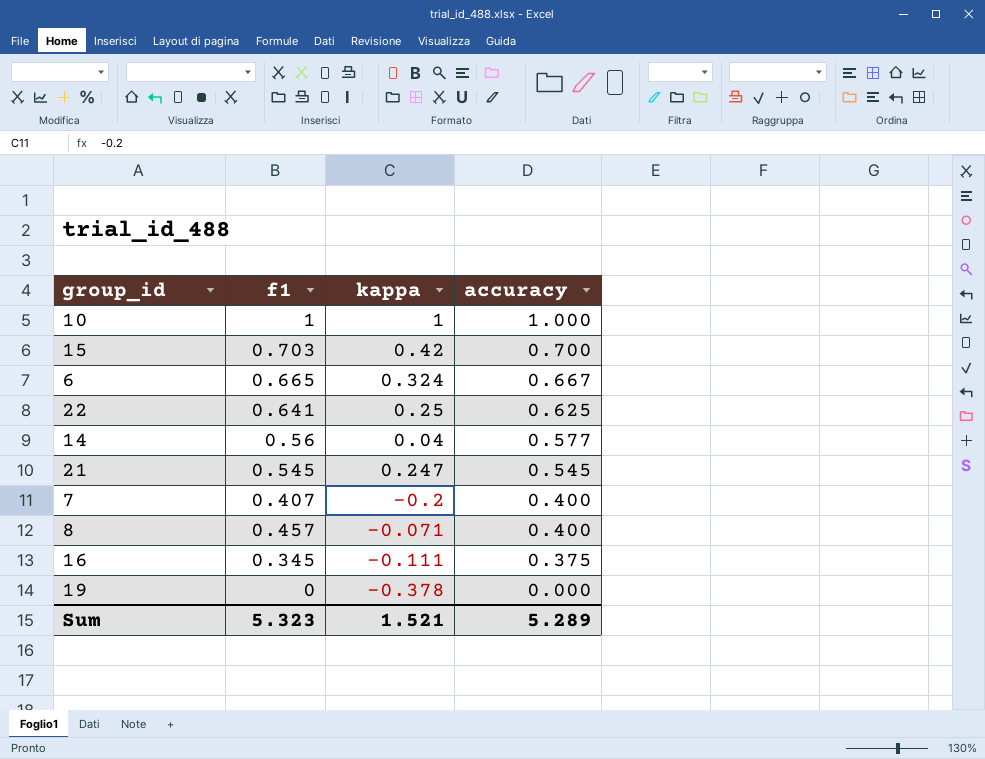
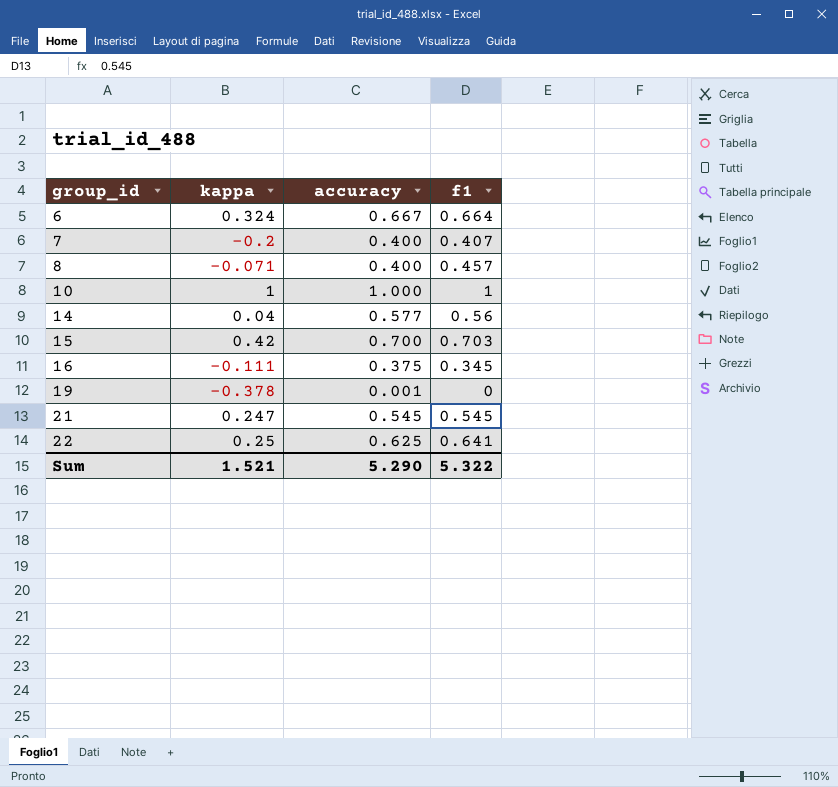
row order: accuracy descending -> group_id ascending
column f1 | position: 2 -> 4
6 | f1: 0.665 -> 0.664
19 | accuracy: 0.000 -> 0.001
Sum | accuracy: 5.289 -> 5.290
Sum | f1: 5.323 -> 5.322

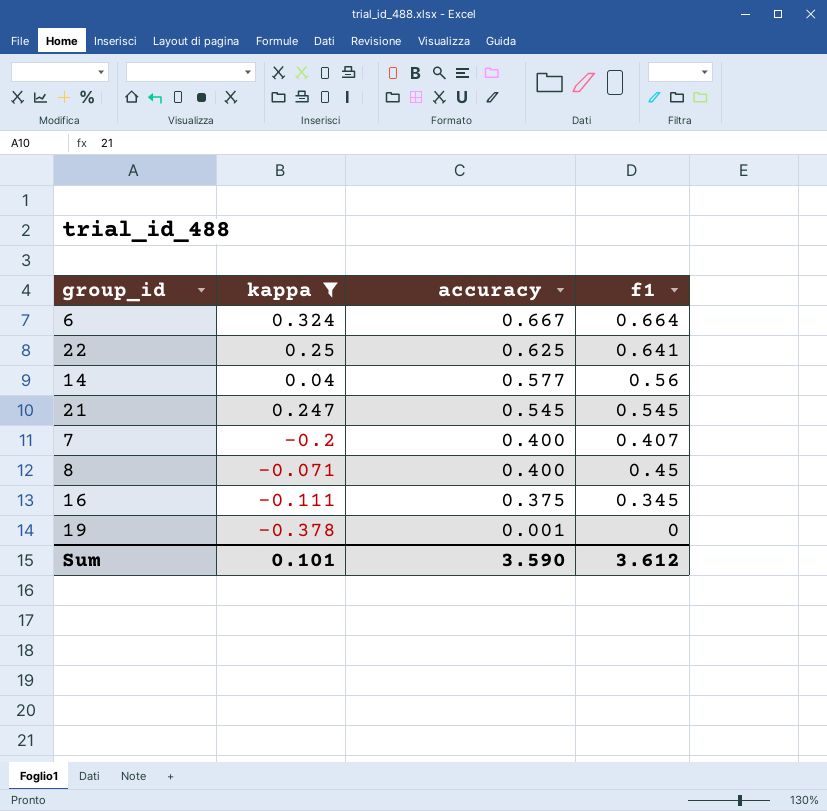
filter: none -> kappa <= 0.324
row order: group_id ascending -> accuracy descending
8 | f1: 0.457 -> 0.45
Sum | kappa: 1.521 -> 0.101
Sum | accuracy: 5.290 -> 3.590
Sum | f1: 5.322 -> 3.612

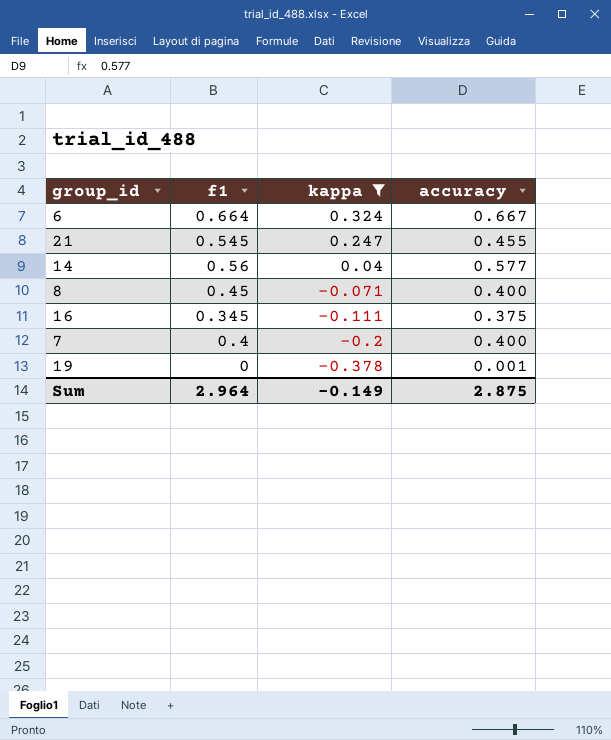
row order: accuracy descending -> kappa descending
column f1 | position: 4 -> 2
row 22: 0.25 | 0.625 | 0.641 -> none
21 | accuracy: 0.545 -> 0.455
7 | f1: 0.407 -> 0.4
Sum | f1: 3.612 -> 2.964
Sum | kappa: 0.101 -> -0.149
Sum | accuracy: 3.590 -> 2.875

